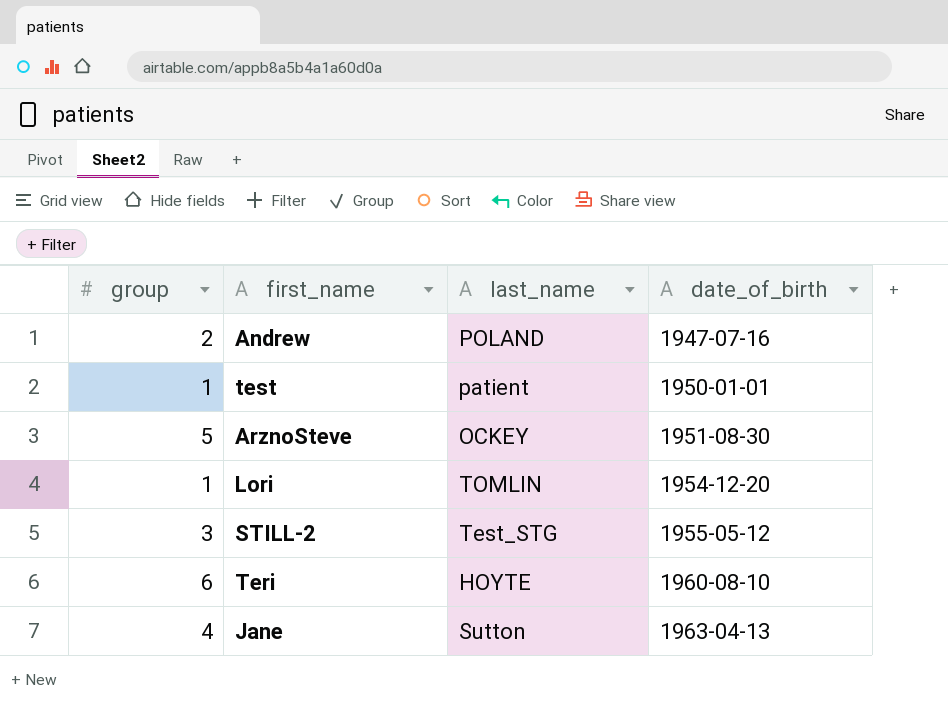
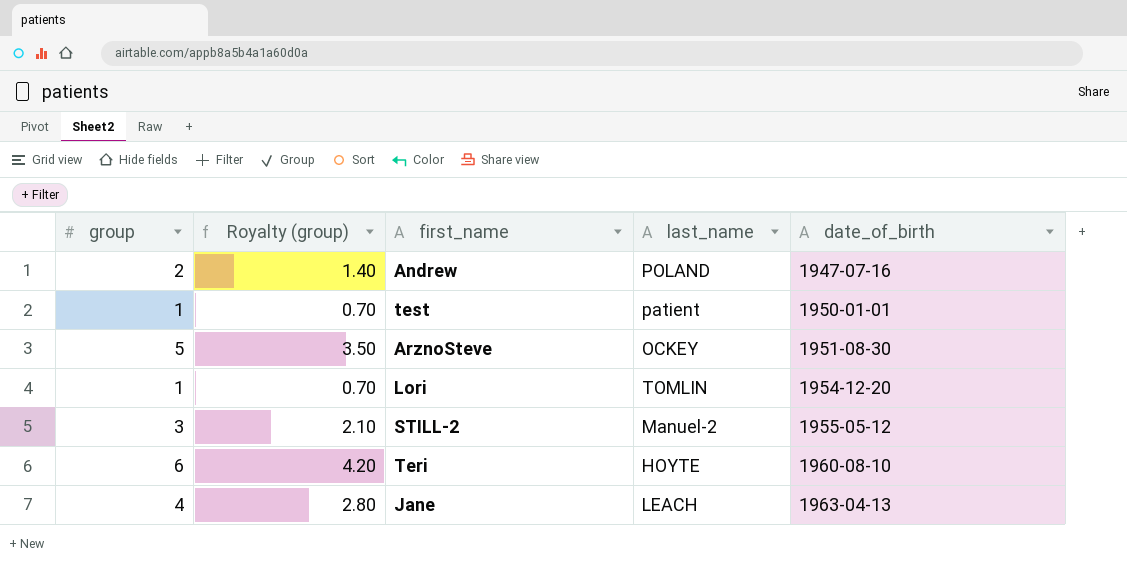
column Royalty (group) | formula: none -> [group] * 0.7
STILL-2 | last_name: Test_STG -> Manuel-2
Jane | last_name: Sutton -> LEACH

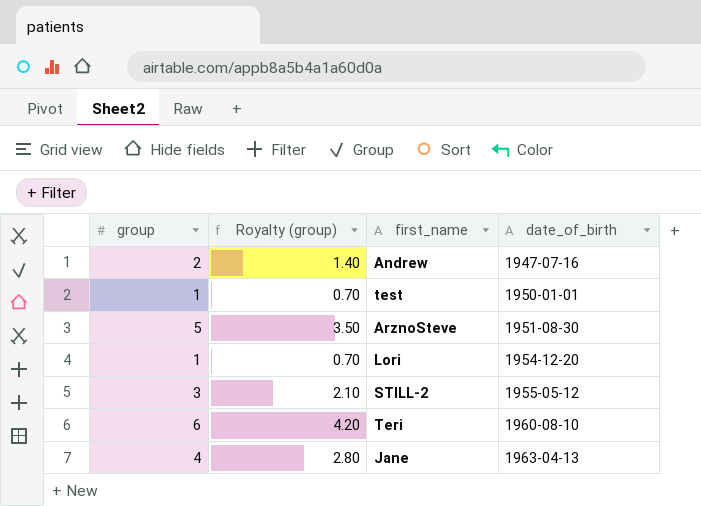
column last_name | position: 4 -> none

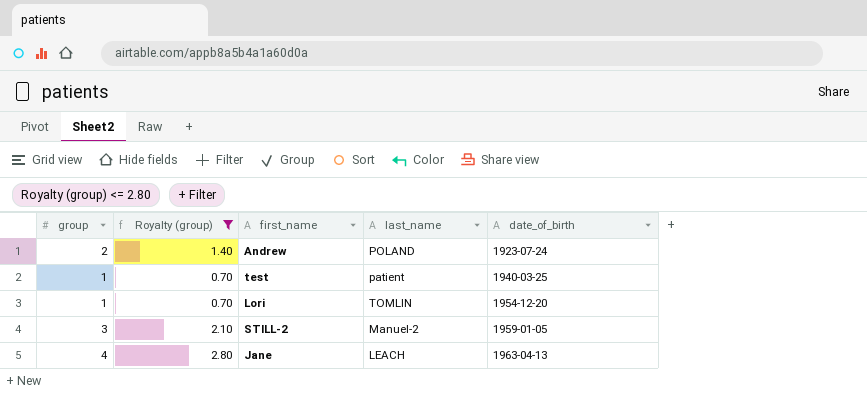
filter: none -> Royalty (group) <= 2.80
column last_name | position: none -> 4
Andrew | date_of_birth: 1947-07-16 -> 1923-07-24
test | date_of_birth: 1950-01-01 -> 1940-03-25
STILL-2 | date_of_birth: 1955-05-12 -> 1959-01-05

